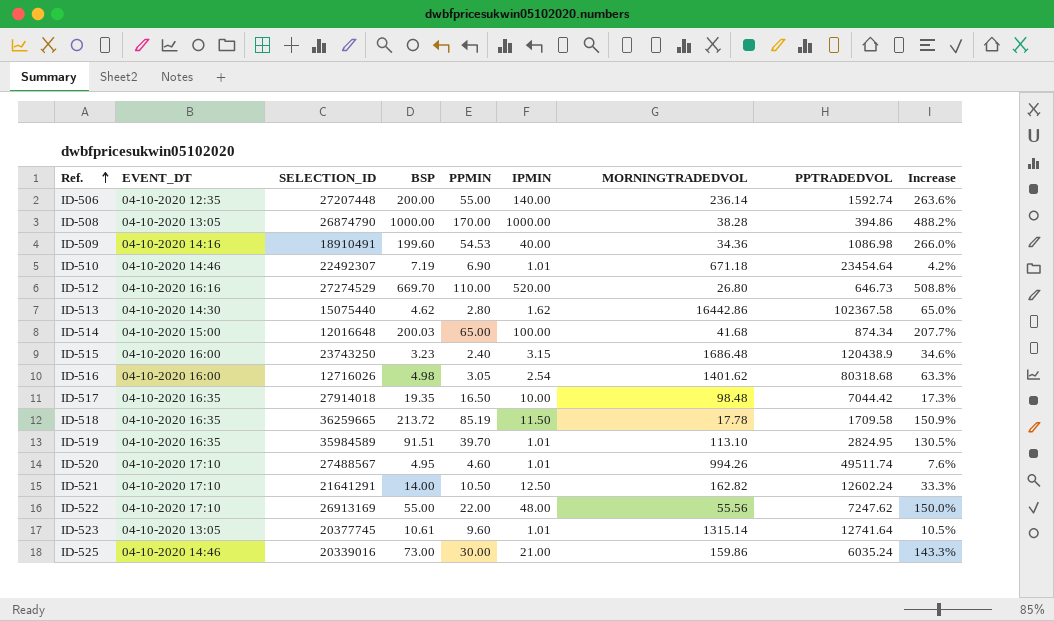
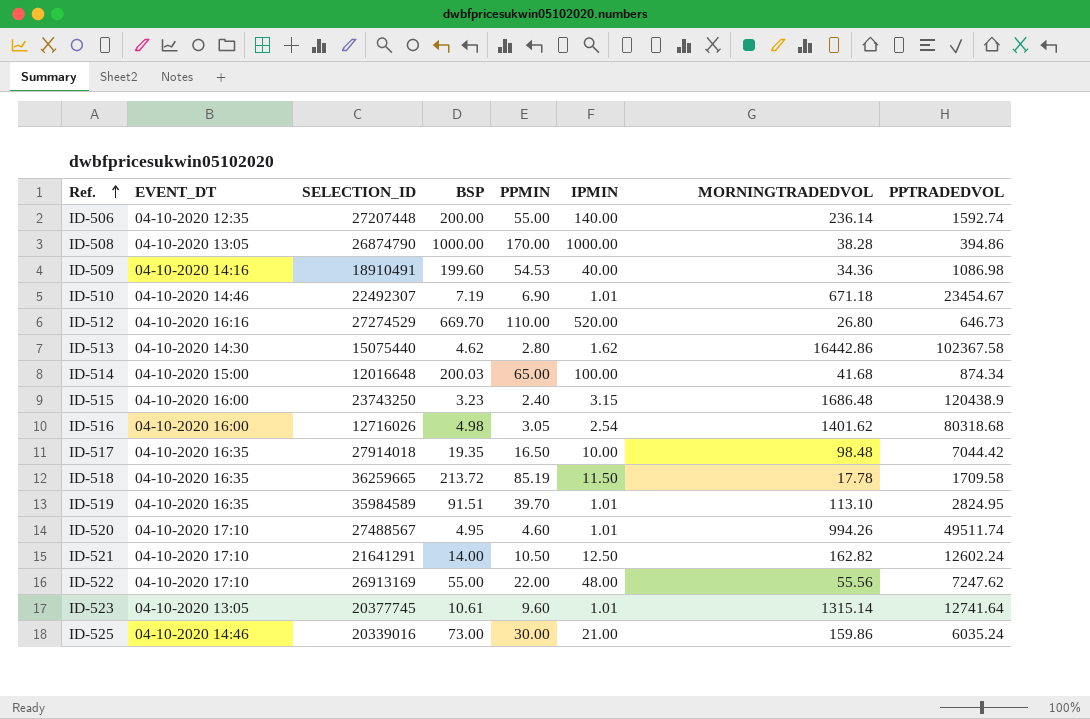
column Increase | formula: ([BSP] - [PPMIN]) / [PPMIN] -> none
ID-510 | PPTRADEDVOL: 23454.64 -> 23454.67

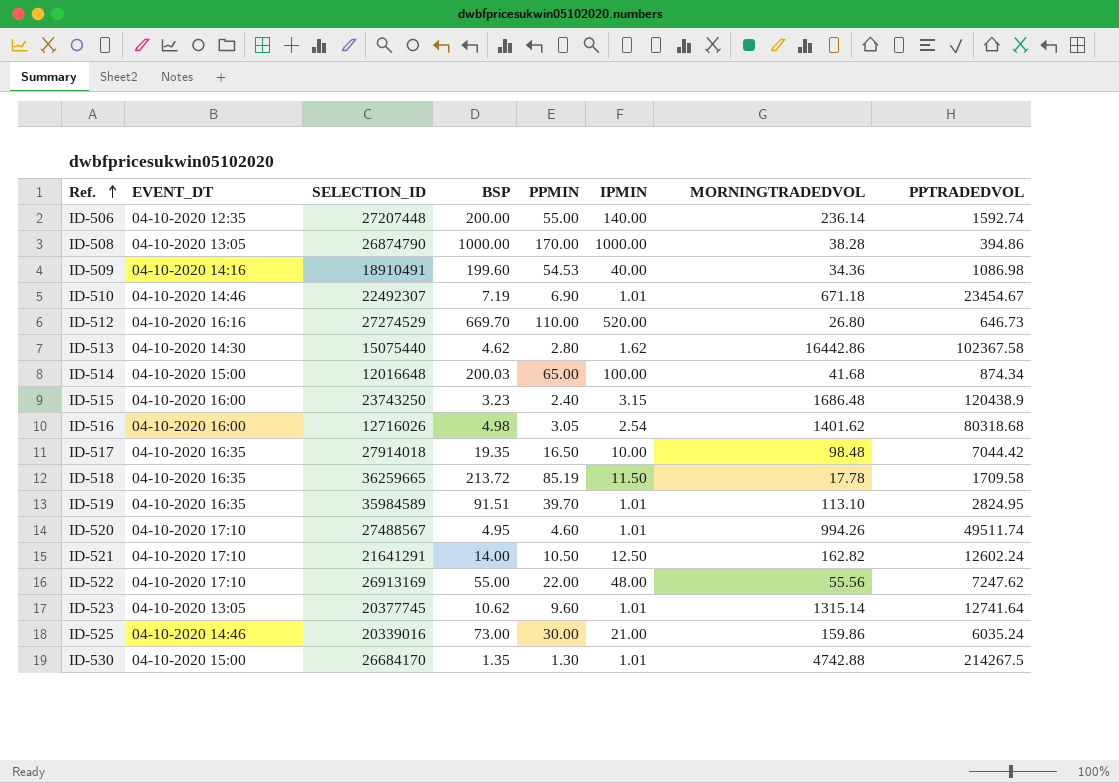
ID-523 | BSP: 10.61 -> 10.62
row ID-530: none -> 04-10-2020 15:00 | 26684170 | 1.35 | 1.30 | 1.01 | 4742.88 | 214267.5

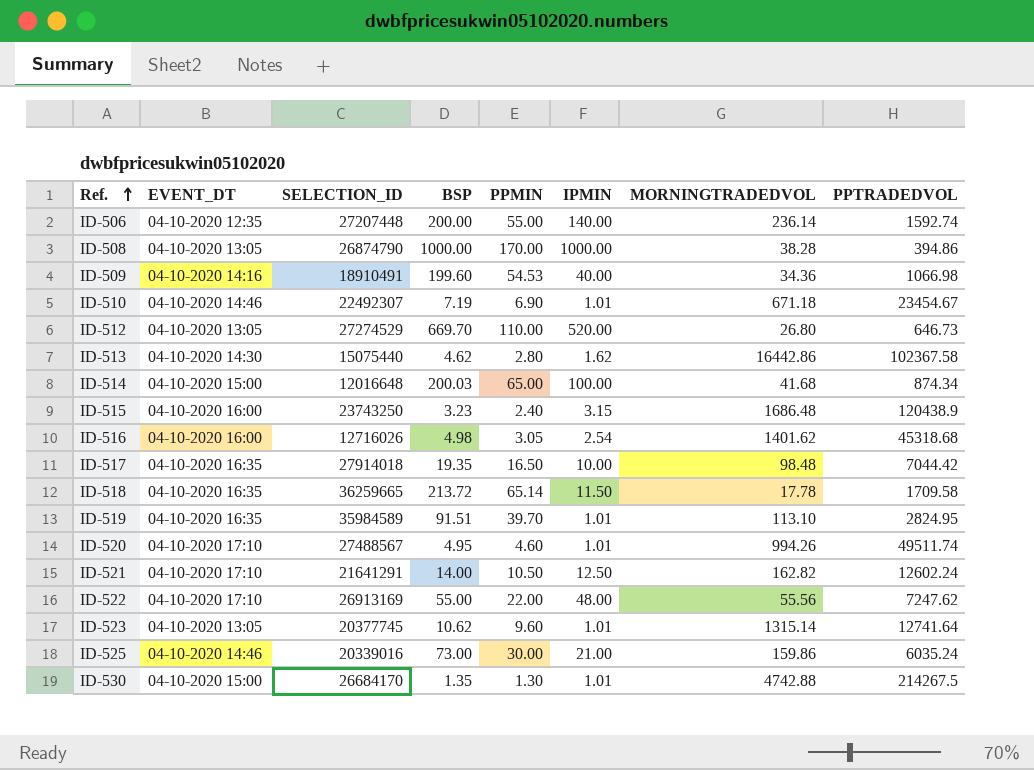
ID-509 | PPTRADEDVOL: 1086.98 -> 1066.98
ID-512 | EVENT_DT: 04-10-2020 16:16 -> 04-10-2020 13:05
ID-516 | PPTRADEDVOL: 80318.68 -> 45318.68
ID-518 | PPMIN: 85.19 -> 65.14

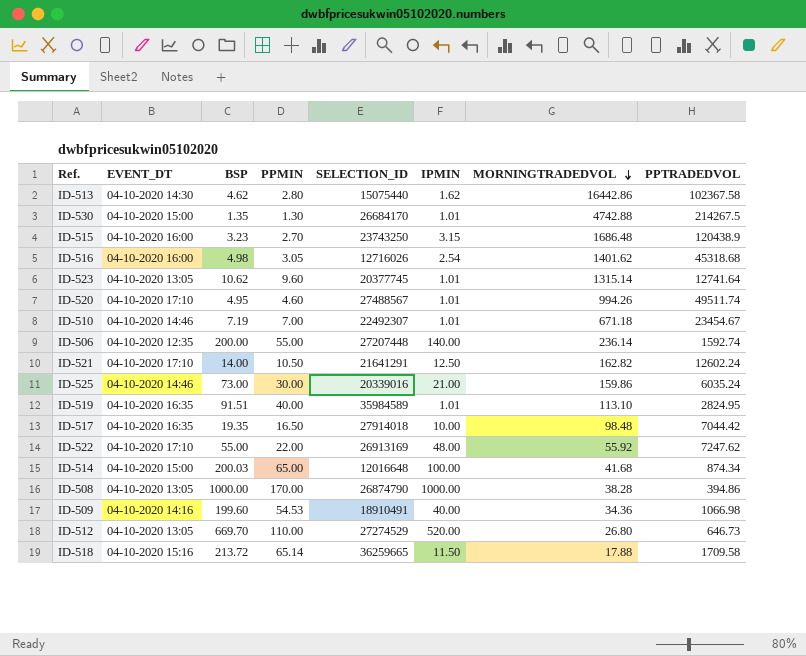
row order: Ref. ascending -> MORNINGTRADEDVOL descending
column SELECTION_ID | position: 3 -> 5
ID-515 | PPMIN: 2.40 -> 2.70
ID-510 | PPMIN: 6.90 -> 7.00
ID-519 | PPMIN: 39.70 -> 40.00
ID-522 | MORNINGTRADEDVOL: 55.56 -> 55.92
ID-518 | EVENT_DT: 04-10-2020 16:35 -> 04-10-2020 15:16
ID-518 | MORNINGTRADEDVOL: 17.78 -> 17.88

